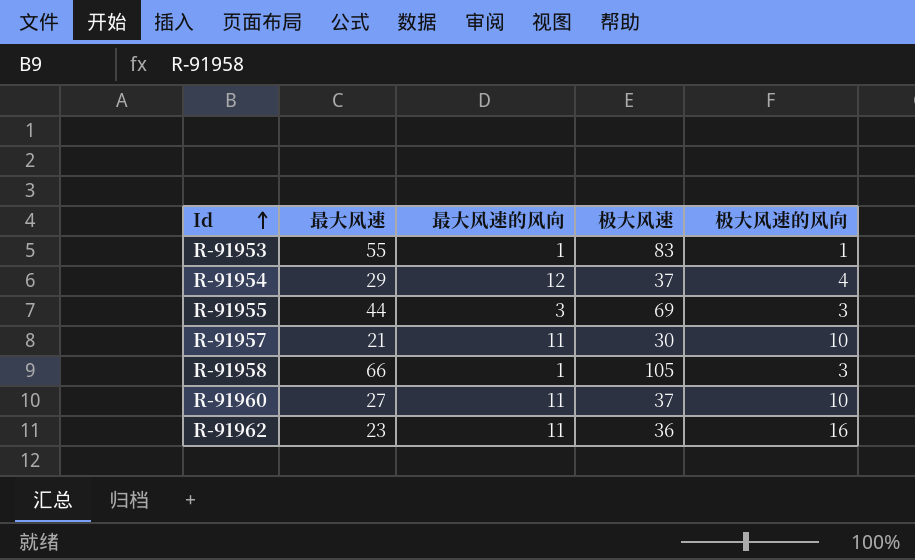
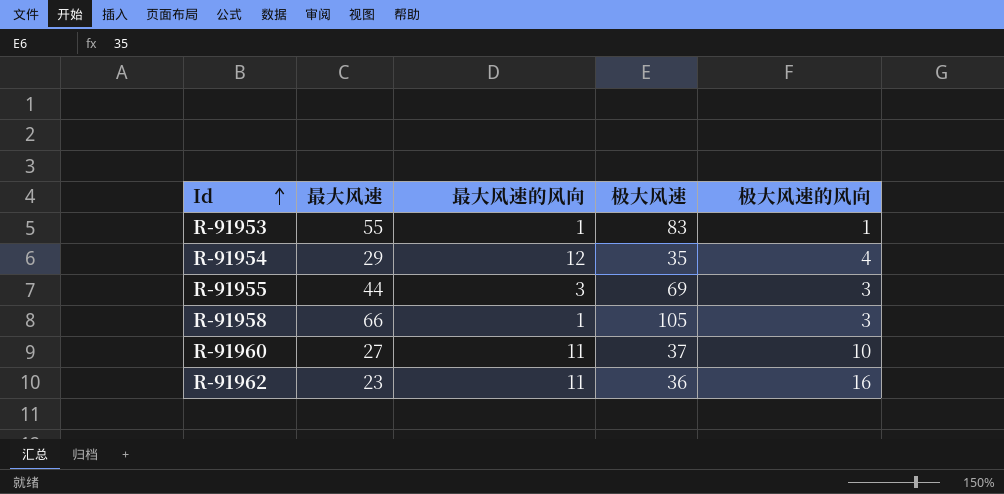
row R-91957: 21 | 11 | 30 | 10 -> none
R-91954 | 极大风速: 37 -> 35

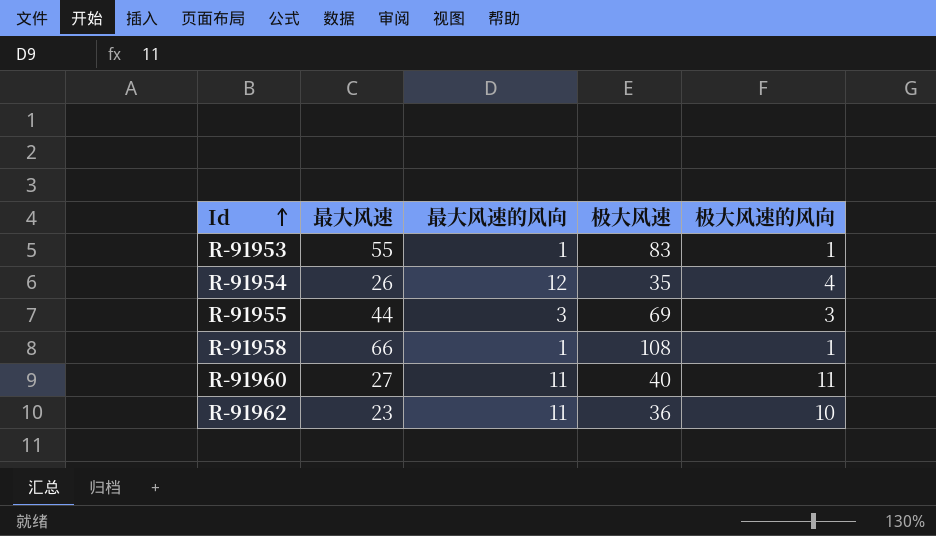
R-91954 | 最大风速: 29 -> 26
R-91958 | 极大风速: 105 -> 108
R-91958 | 极大风速的风向: 3 -> 1
R-91960 | 极大风速: 37 -> 40
R-91960 | 极大风速的风向: 10 -> 11
R-91962 | 极大风速的风向: 16 -> 10

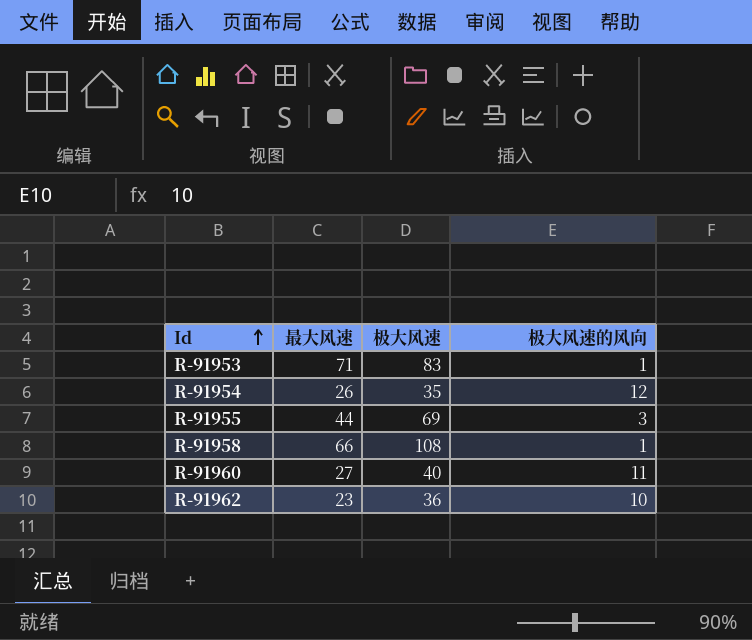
column 最大风速的风向 | position: 3 -> none
R-91953 | 最大风速: 55 -> 71
R-91954 | 极大风速的风向: 4 -> 12

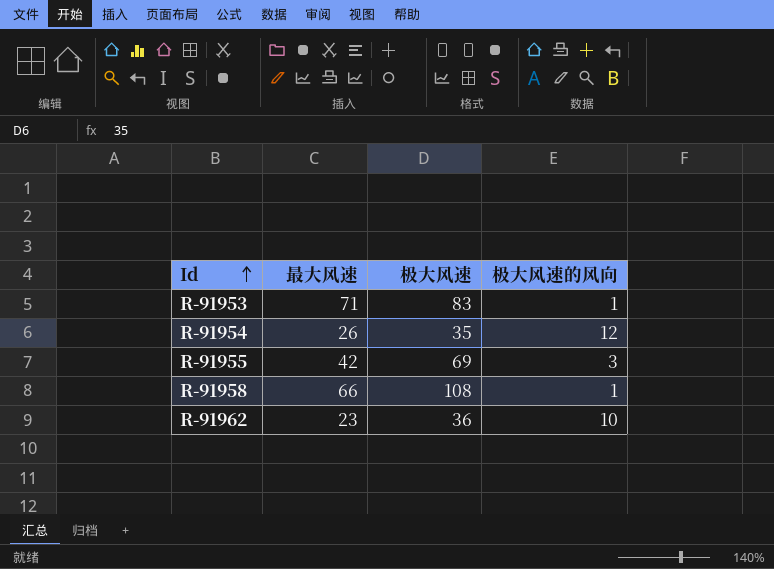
row R-91960: 27 | 40 | 11 -> none
R-91955 | 最大风速: 44 -> 42

